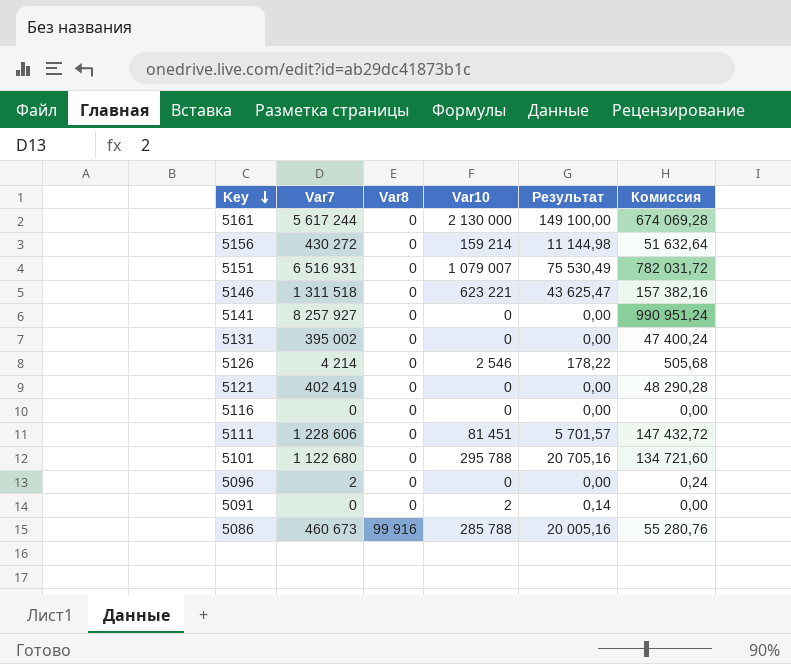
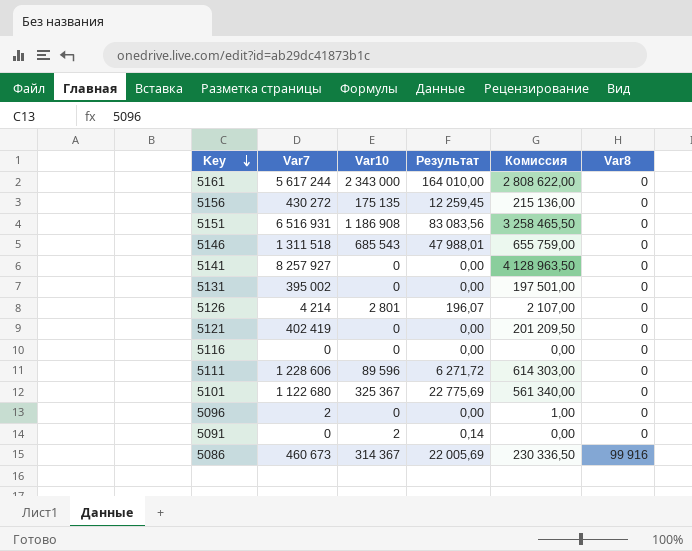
column Комиссия | formula: [Var7] * 0,12 -> [Var7] * 0,5
column Var8 | position: 3 -> 6
5161 | Var10: 2 130 000 -> 2 343 000
5161 | Результат: 149 100,00 -> 164 010,00
5156 | Var10: 159 214 -> 175 135
5156 | Результат: 11 144,98 -> 12 259,45
5151 | Var10: 1 079 007 -> 1 186 908
5151 | Результат: 75 530,49 -> 83 083,56
5146 | Var10: 623 221 -> 685 543
5146 | Результат: 43 625,47 -> 47 988,01
5126 | Var10: 2 546 -> 2 801
5126 | Результат: 178,22 -> 196,07
5111 | Var10: 81 451 -> 89 596
5111 | Результат: 5 701,57 -> 6 271,72
5101 | Var10: 295 788 -> 325 367
5101 | Результат: 20 705,16 -> 22 775,69
5086 | Var10: 285 788 -> 314 367
5086 | Результат: 20 005,16 -> 22 005,69

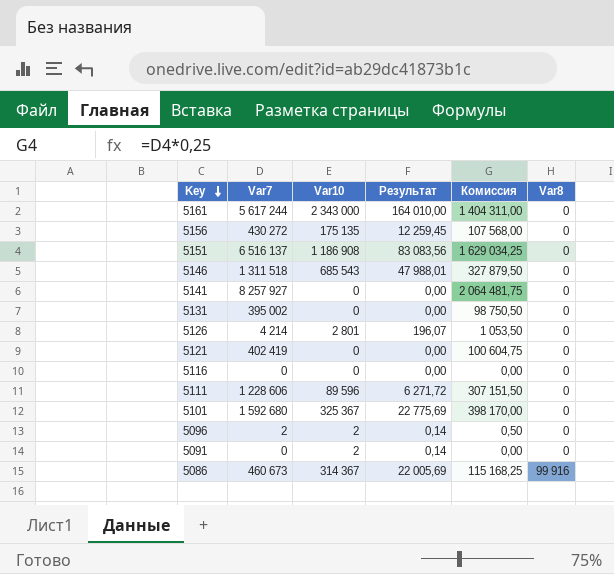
column Комиссия | formula: [Var7] * 0,5 -> [Var7] * 0,25
5151 | Var7: 6 516 931 -> 6 516 137
5101 | Var7: 1 122 680 -> 1 592 680
5096 | Var10: 0 -> 2
5096 | Результат: 0,00 -> 0,14

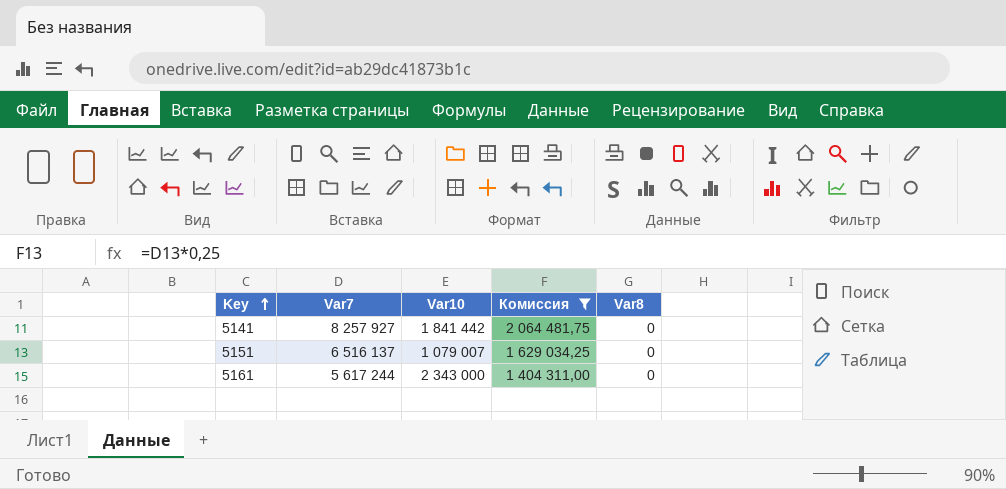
filter: none -> Комиссия >= 1 404 311,00
row order: Key descending -> Key ascending
column Результат | formula: [Var10] * 0,07 -> none
5141 | Var10: 0 -> 1 841 442
5151 | Var10: 1 186 908 -> 1 079 007

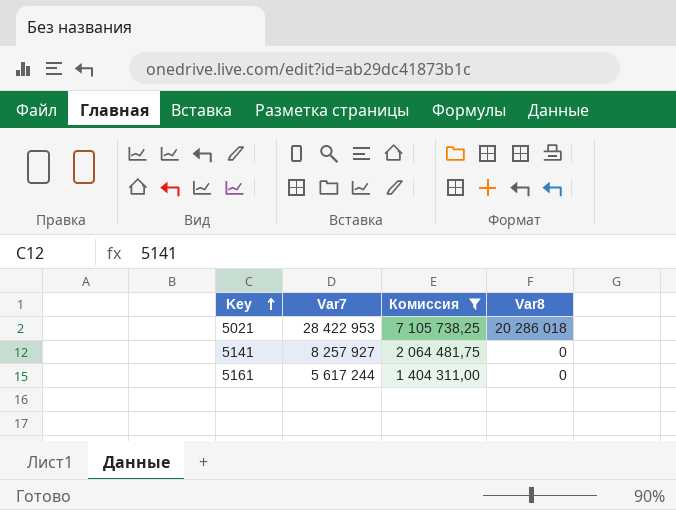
column Var10 | position: 3 -> none
row 5151: 6 516 137 | 1 079 007 | 1 629 034,25 | 0 -> none
row 5021: none -> 28 422 953 | 7 105 738,25 | 20 286 018

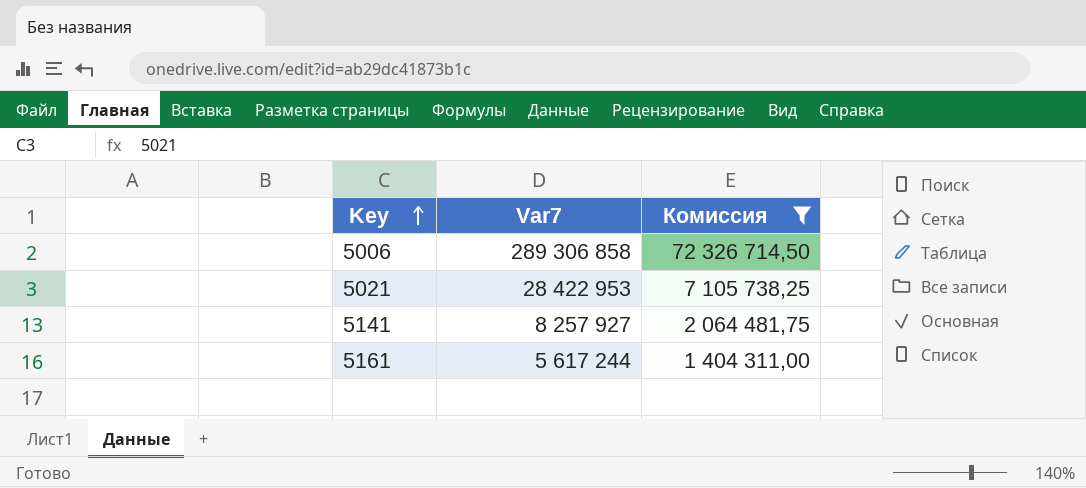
column Var8 | position: 4 -> none
row 5006: none -> 289 306 858 | 72 326 714,50

